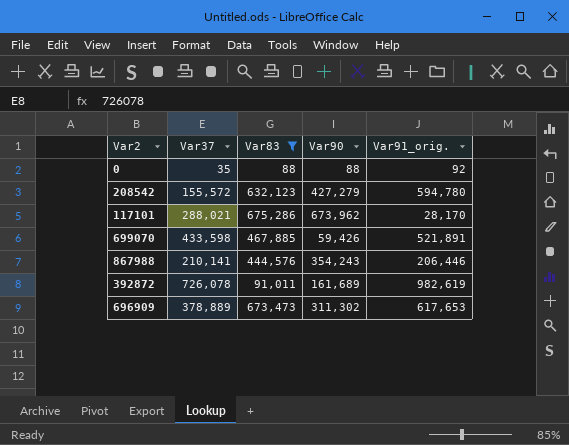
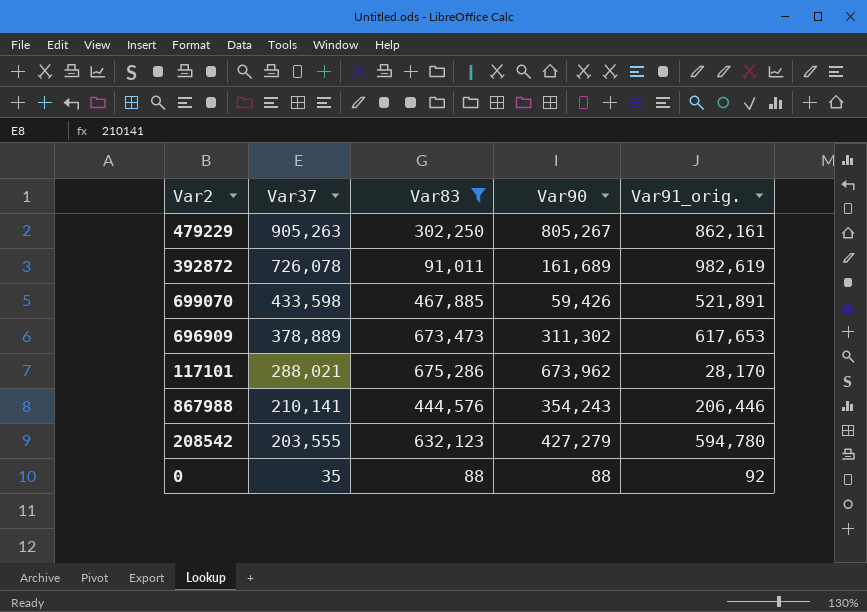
row order: none -> Var37 descending
row 479229: none -> 905,263 | 302,250 | 805,267 | 862,161
208542 | Var37: 155,572 -> 203,555

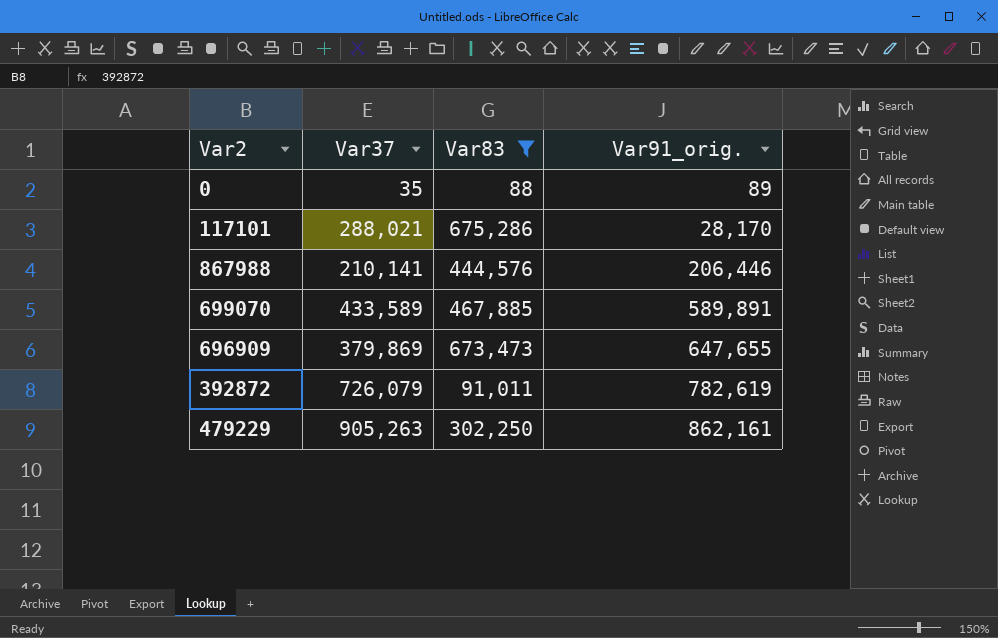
row order: Var37 descending -> Var91_orig. ascending
column Var90 | position: 4 -> none
row 208542: 203,555 | 632,123 | 427,279 | 594,780 -> none
0 | Var91_orig.: 92 -> 89
699070 | Var37: 433,598 -> 433,589
699070 | Var91_orig.: 521,891 -> 589,891
696909 | Var37: 378,889 -> 379,869
696909 | Var91_orig.: 617,653 -> 647,655
392872 | Var37: 726,078 -> 726,079
392872 | Var91_orig.: 982,619 -> 782,619

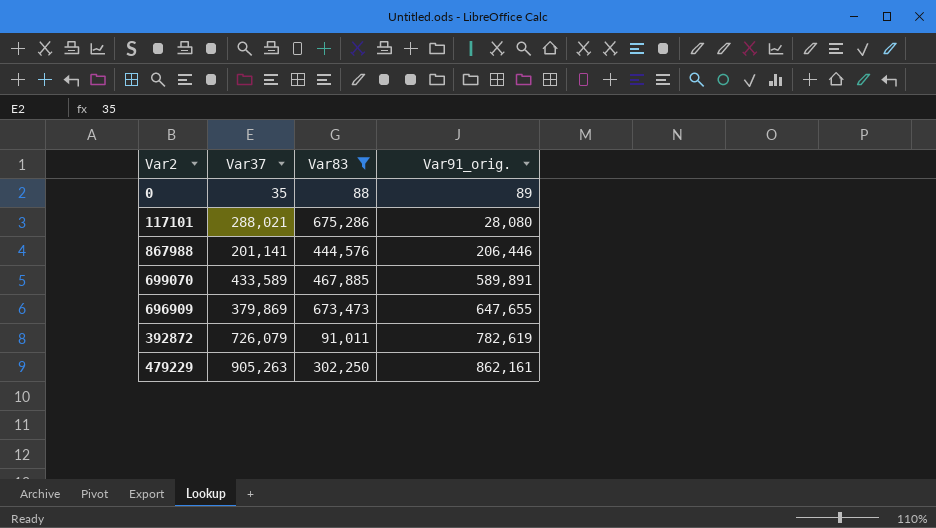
117101 | Var91_orig.: 28,170 -> 28,080
867988 | Var37: 210,141 -> 201,141

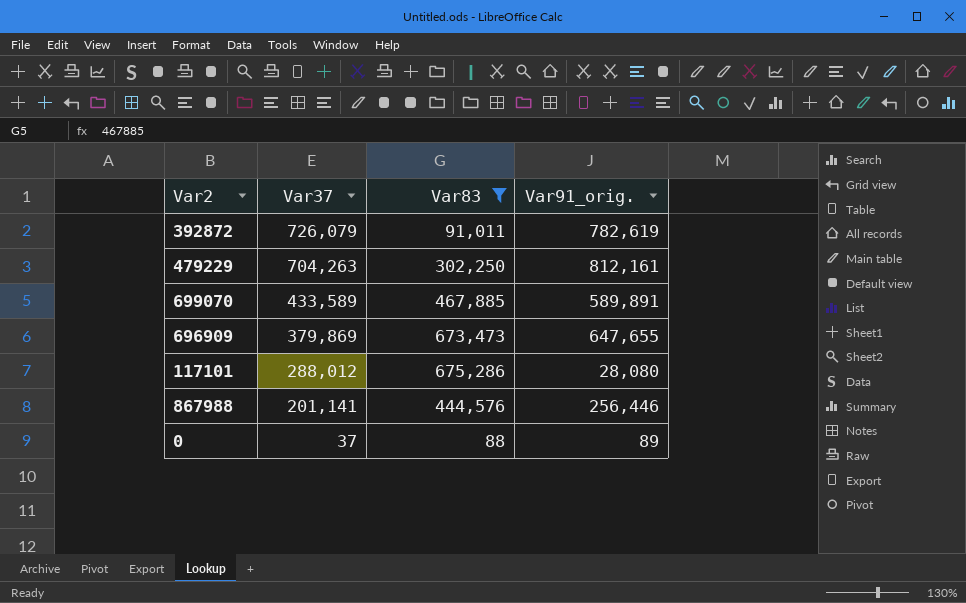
row order: Var91_orig. ascending -> Var37 descending
479229 | Var37: 905,263 -> 704,263
479229 | Var91_orig.: 862,161 -> 812,161
117101 | Var37: 288,021 -> 288,012
867988 | Var91_orig.: 206,446 -> 256,446
0 | Var37: 35 -> 37

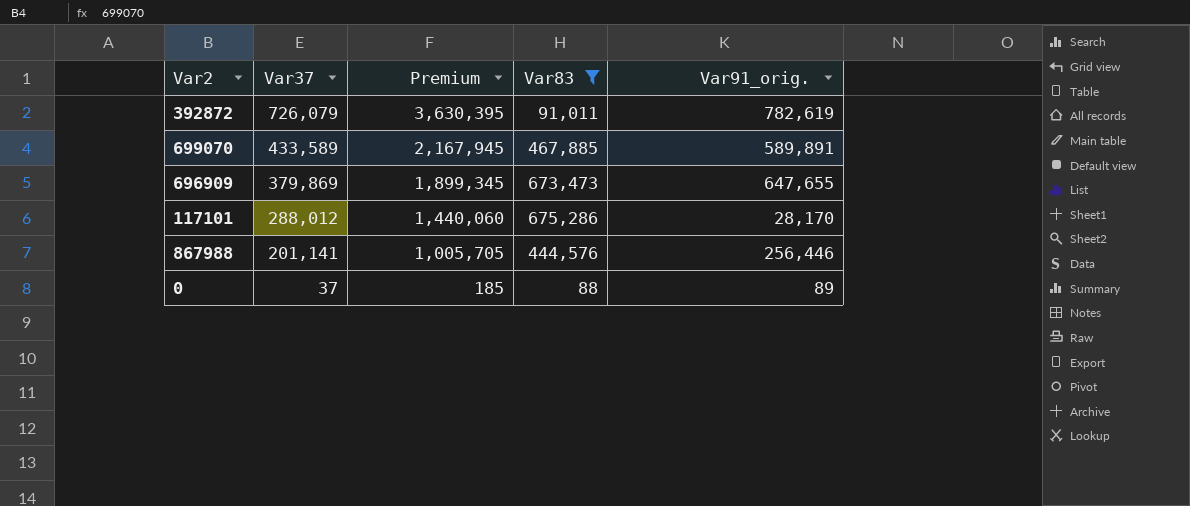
column Premium | formula: none -> [Var37] * 5
row 479229: 704,263 | 302,250 | 812,161 -> none
117101 | Var91_orig.: 28,080 -> 28,170

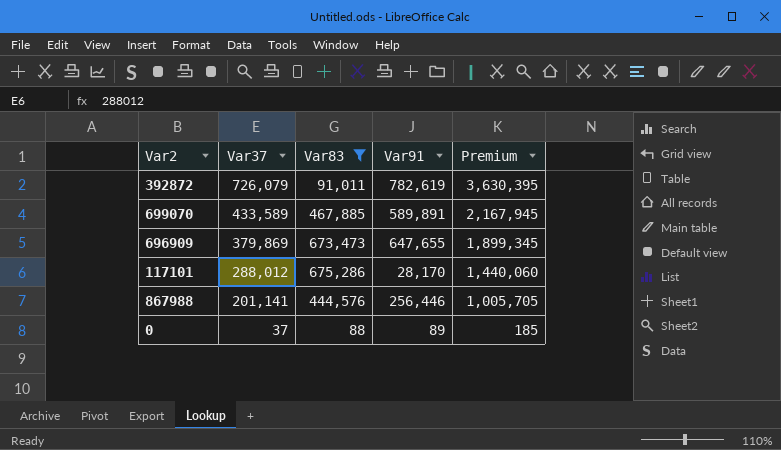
column name: Var91_orig. -> Var91
column Premium | position: 3 -> 5

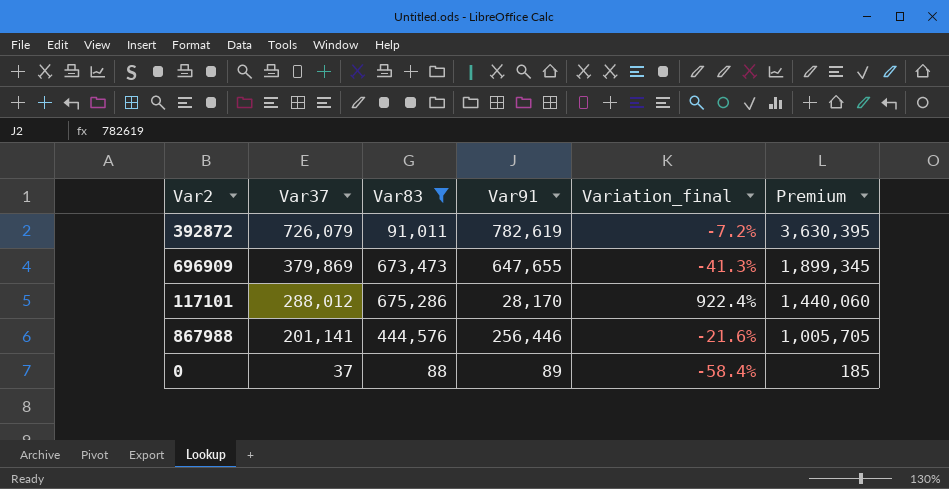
column Variation_final | formula: none -> ([Var37] - [Var91]) / [Var91]
row 699070: 433,589 | 467,885 | 589,891 | 2,167,945 -> none

